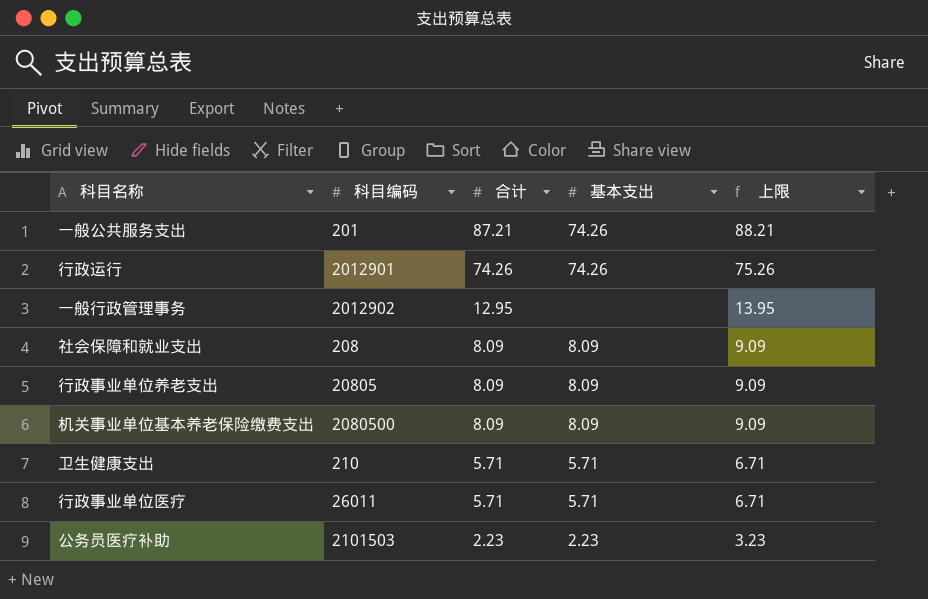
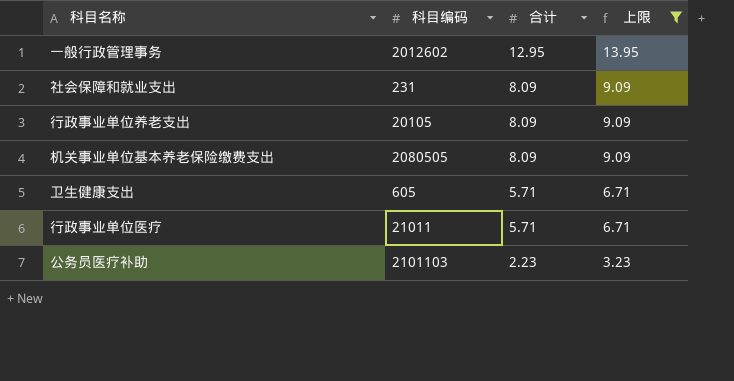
filter: none -> 上限 <= 13.95
column 基本支出 | position: 4 -> none
一般行政管理事务 | 科目编码: 2012902 -> 2012602
社会保障和就业支出 | 科目编码: 208 -> 231
行政事业单位养老支出 | 科目编码: 20805 -> 20105
机关事业单位基本养老保险缴费支出 | 科目编码: 2080500 -> 2080505
卫生健康支出 | 科目编码: 210 -> 605
行政事业单位医疗 | 科目编码: 26011 -> 21011
公务员医疗补助 | 科目编码: 2101503 -> 2101103

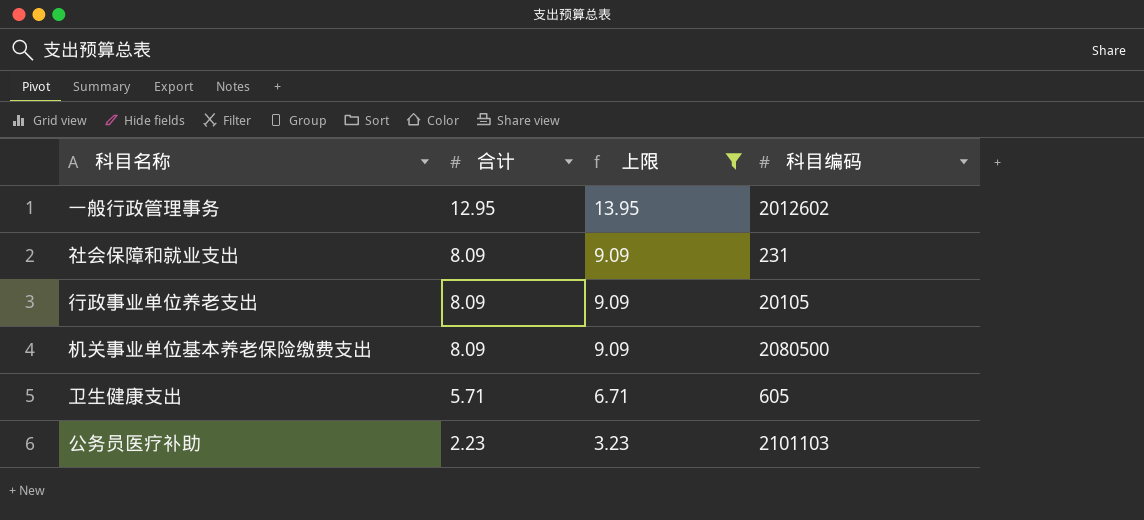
column 科目编码 | position: 2 -> 4
row 行政事业单位医疗: 21011 | 5.71 | 6.71 -> none
机关事业单位基本养老保险缴费支出 | 科目编码: 2080505 -> 2080500

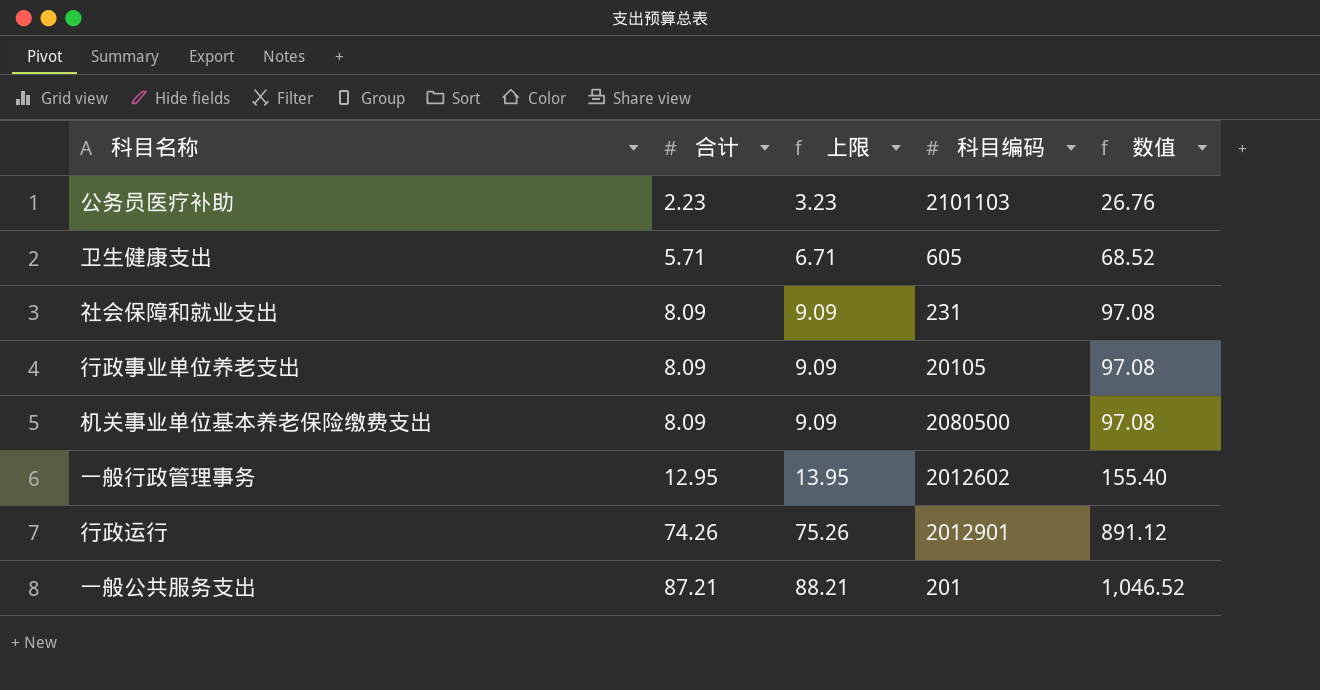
filter: 上限 <= 13.95 -> none
row order: 合计 descending -> 合计 ascending
column 数值 | formula: none -> [合计] * 12

